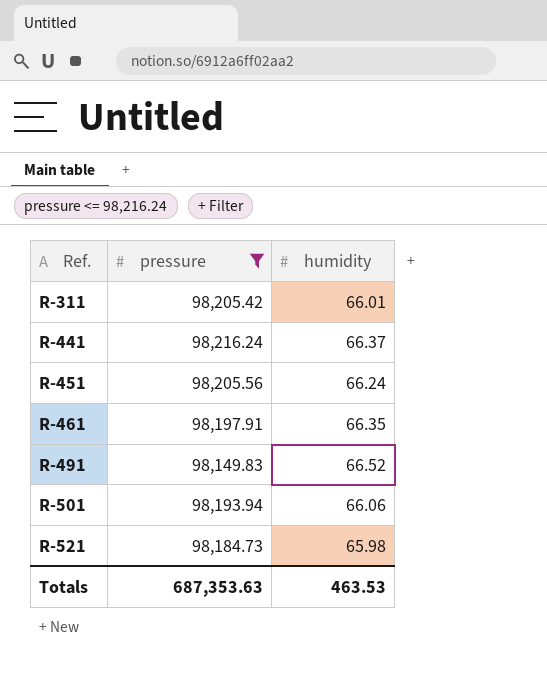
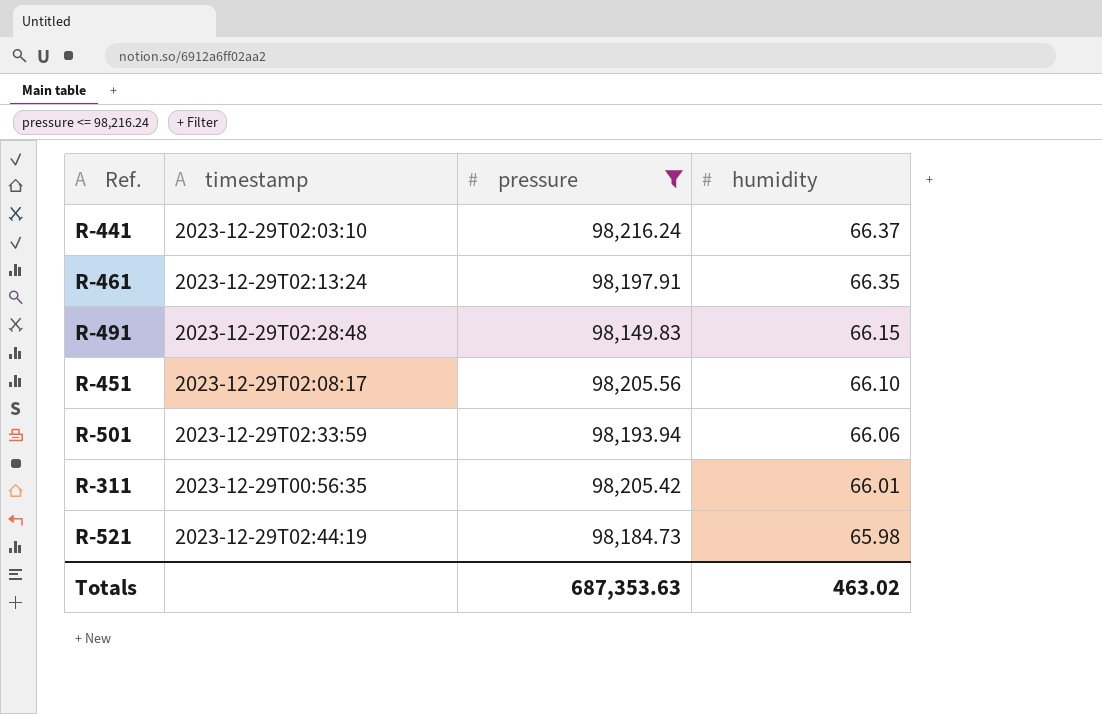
row order: Ref. ascending -> humidity descending
column timestamp | position: none -> 2
R-491 | humidity: 66.52 -> 66.15
R-451 | humidity: 66.24 -> 66.10
Totals | humidity: 463.53 -> 463.02

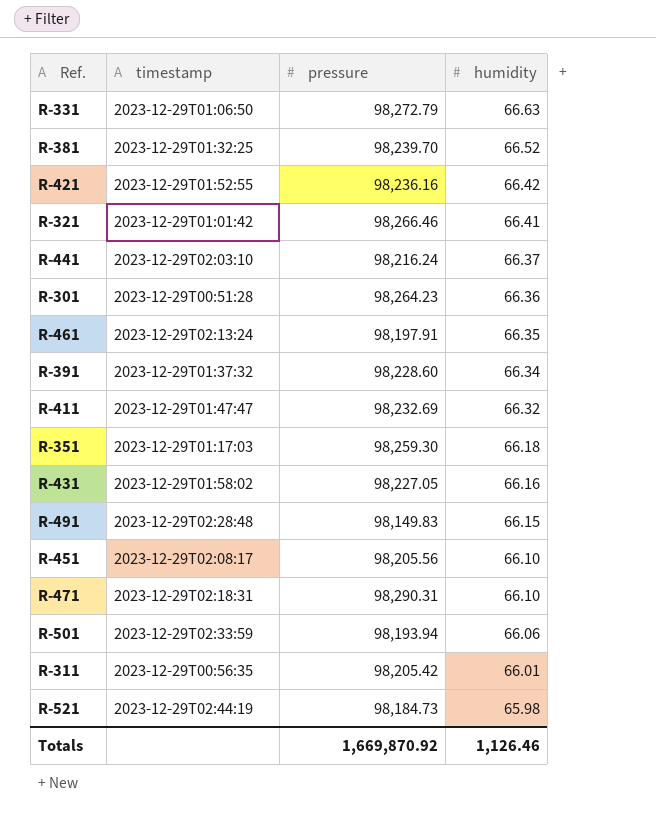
filter: pressure <= 98,216.24 -> none
Totals | pressure: 687,353.63 -> 1,669,870.92
Totals | humidity: 463.02 -> 1,126.46

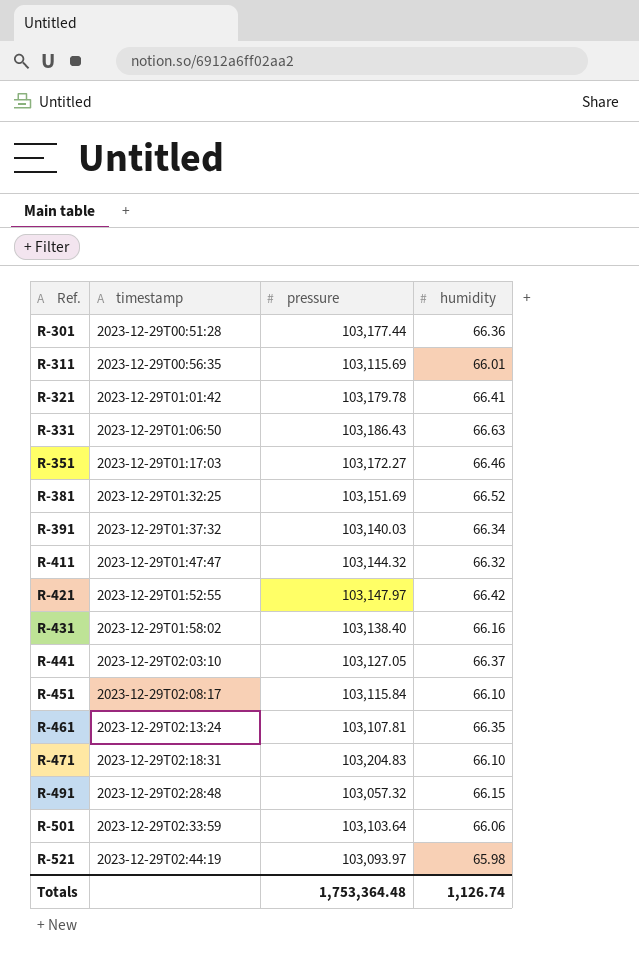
row order: humidity descending -> Ref. ascending
R-301 | pressure: 98,264.23 -> 103,177.44
R-311 | pressure: 98,205.42 -> 103,115.69
R-321 | pressure: 98,266.46 -> 103,179.78
R-331 | pressure: 98,272.79 -> 103,186.43
R-351 | pressure: 98,259.30 -> 103,172.27
R-351 | humidity: 66.18 -> 66.46
R-381 | pressure: 98,239.70 -> 103,151.69
R-391 | pressure: 98,228.60 -> 103,140.03
R-411 | pressure: 98,232.69 -> 103,144.32
R-421 | pressure: 98,236.16 -> 103,147.97
R-431 | pressure: 98,227.05 -> 103,138.40
R-441 | pressure: 98,216.24 -> 103,127.05
R-451 | pressure: 98,205.56 -> 103,115.84
R-461 | pressure: 98,197.91 -> 103,107.81
R-471 | pressure: 98,290.31 -> 103,204.83
R-491 | pressure: 98,149.83 -> 103,057.32
R-501 | pressure: 98,193.94 -> 103,103.64
R-521 | pressure: 98,184.73 -> 103,093.97
Totals | pressure: 1,669,870.92 -> 1,753,364.48
Totals | humidity: 1,126.46 -> 1,126.74

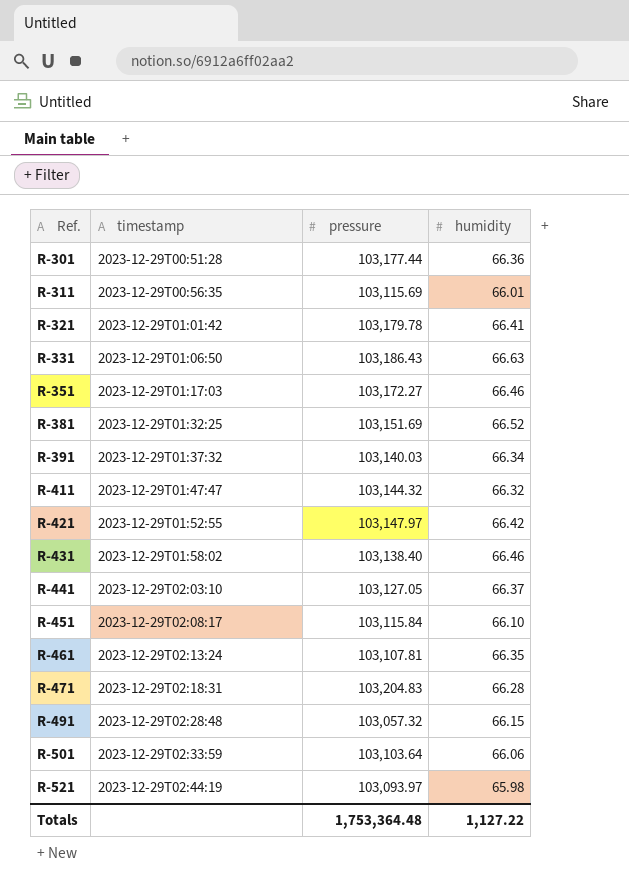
R-431 | humidity: 66.16 -> 66.46
R-471 | humidity: 66.10 -> 66.28
Totals | humidity: 1,126.74 -> 1,127.22

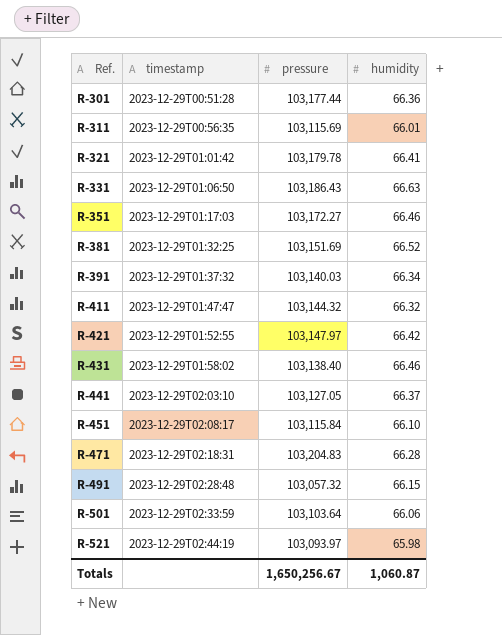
row R-461: 2023-12-29T02:13:24 | 103,107.81 | 66.35 -> none
Totals | pressure: 1,753,364.48 -> 1,650,256.67
Totals | humidity: 1,127.22 -> 1,060.87

